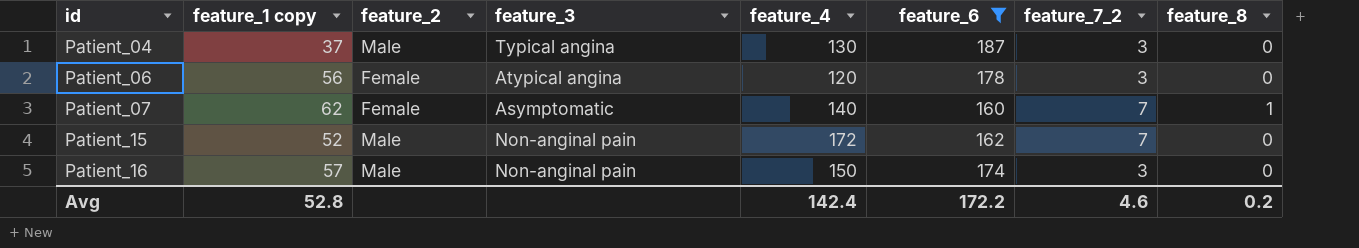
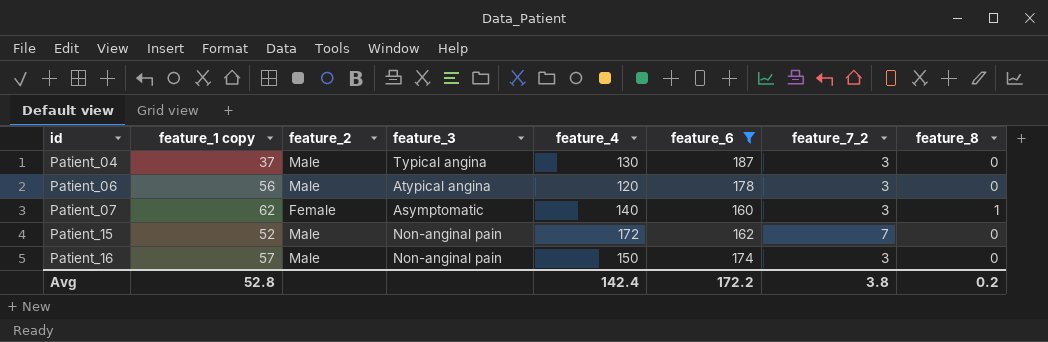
Patient_06 | feature_2: Female -> Male
Patient_07 | feature_7_2: 7 -> 3
Avg | feature_7_2: 4.6 -> 3.8

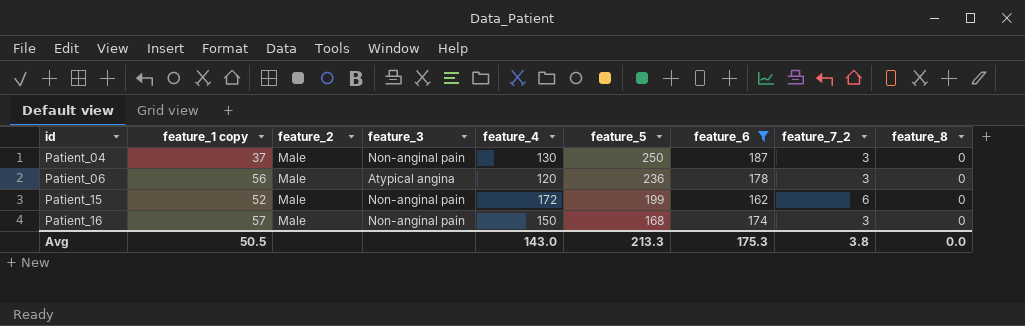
column feature_5 | position: none -> 6
row Patient_07: 62 | Female | Asymptomatic | 140 | 160 | 3 | 1 -> none
Patient_04 | feature_3: Typical angina -> Non-anginal pain
Patient_15 | feature_7_2: 7 -> 6
Avg | feature_1 copy: 52.8 -> 50.5
Avg | feature_4: 142.4 -> 143.0
Avg | feature_6: 172.2 -> 175.3
Avg | feature_8: 0.2 -> 0.0

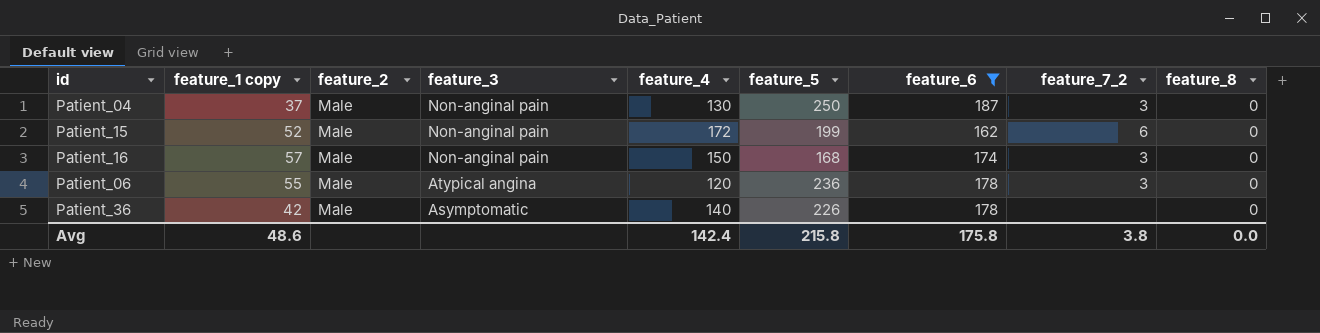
row order: id ascending -> feature_3 descending
Patient_06 | feature_1 copy: 56 -> 55
row Patient_36: none -> 42 | Male | Asymptomatic | 140 | 226 | 178 | none | 0
Avg | feature_1 copy: 50.5 -> 48.6
Avg | feature_4: 143.0 -> 142.4
Avg | feature_5: 213.3 -> 215.8
Avg | feature_6: 175.3 -> 175.8

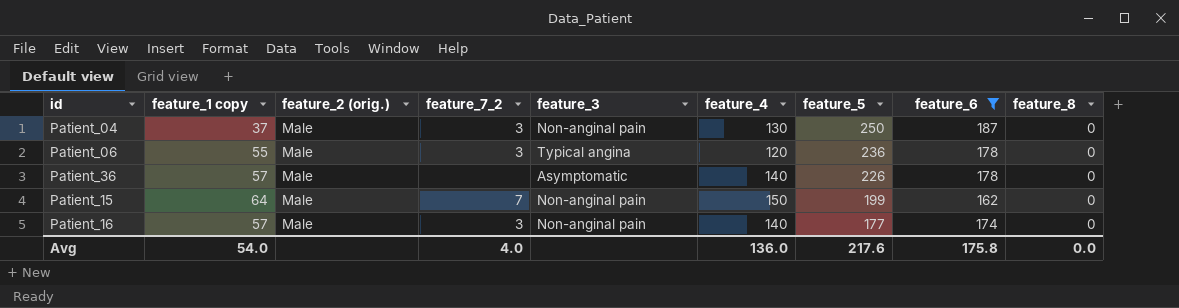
row order: feature_3 descending -> feature_5 descending
column name: feature_2 -> feature_2 (orig.)
column feature_7_2 | position: 8 -> 4
Patient_06 | feature_3: Atypical angina -> Typical angina
Patient_36 | feature_1 copy: 42 -> 57
Patient_15 | feature_1 copy: 52 -> 64
Patient_15 | feature_7_2: 6 -> 7
Patient_15 | feature_4: 172 -> 150
Patient_16 | feature_4: 150 -> 140
Patient_16 | feature_5: 168 -> 177
Avg | feature_1 copy: 48.6 -> 54.0
Avg | feature_7_2: 3.8 -> 4.0
Avg | feature_4: 142.4 -> 136.0
Avg | feature_5: 215.8 -> 217.6

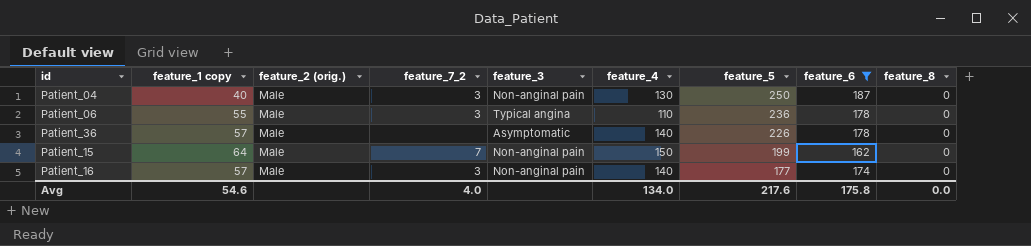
Patient_04 | feature_1 copy: 37 -> 40
Patient_06 | feature_4: 120 -> 110
Avg | feature_1 copy: 54.0 -> 54.6
Avg | feature_4: 136.0 -> 134.0

